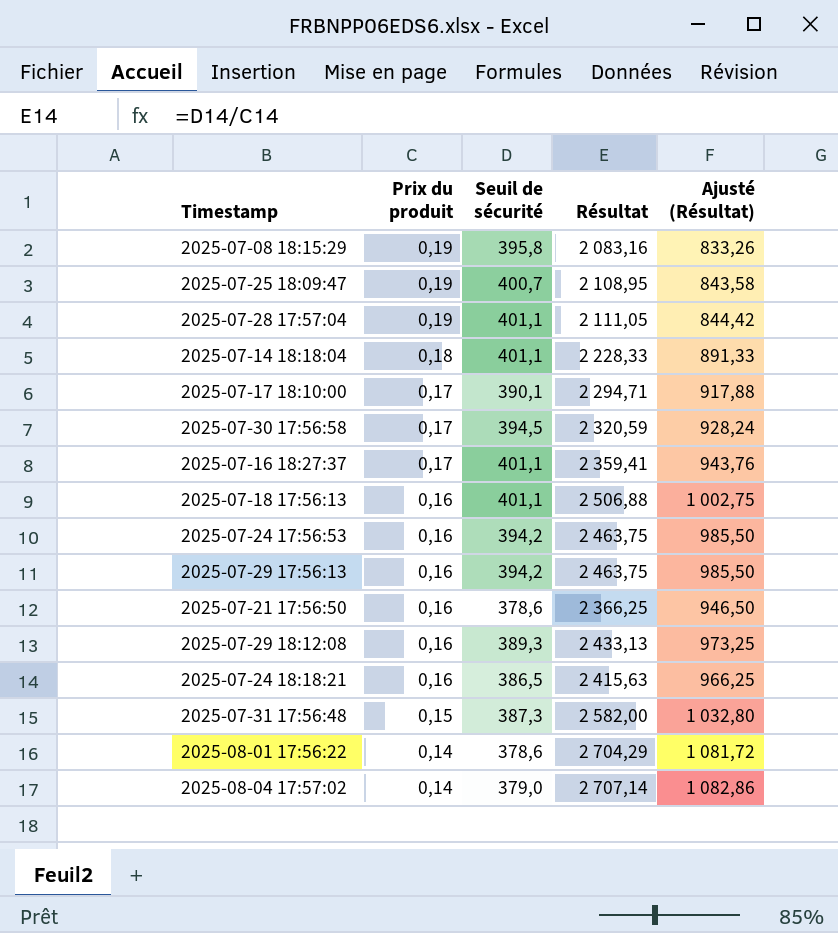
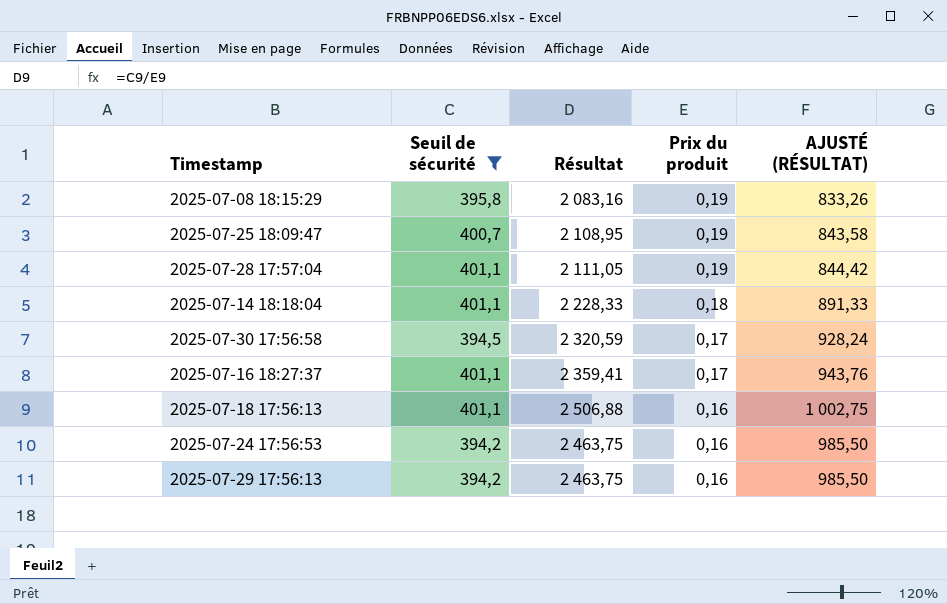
filter: none -> Seuil de sécurité >= 394,2
column Prix du produit | position: 2 -> 4
column name: Ajusté (Résultat) -> AJUSTÉ (RÉSULTAT)

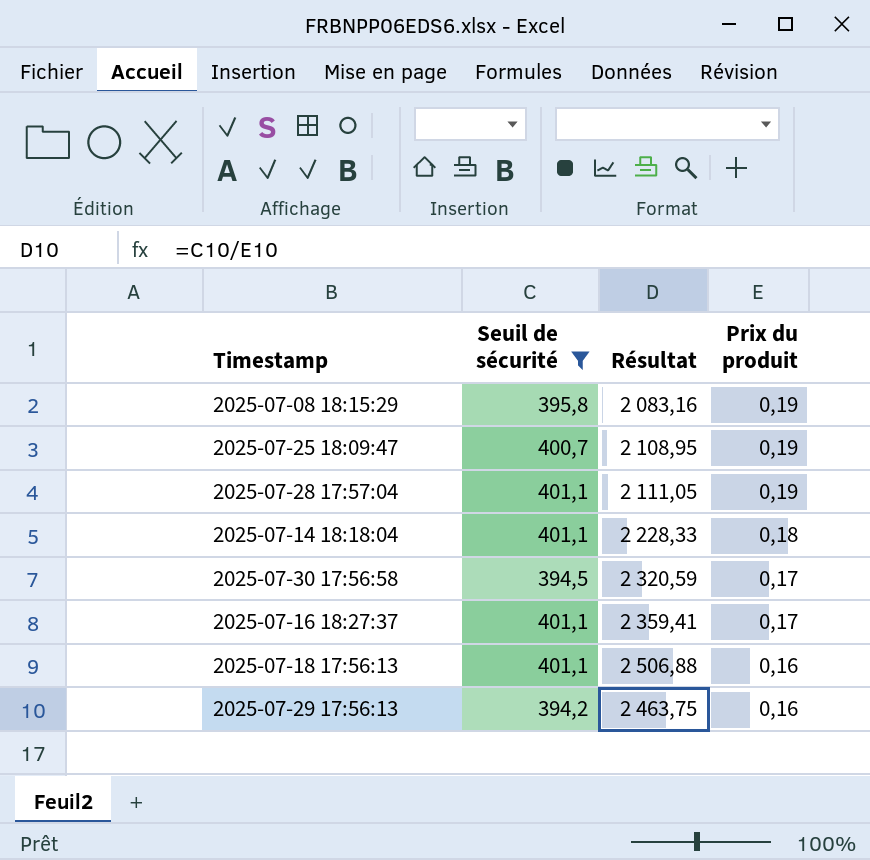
column AJUSTÉ (RÉSULTAT) | formula: [Résultat] * 0,4 -> none
row 2025-07-24 17:56:53: 394,2 | 2 463,75 | 0,16 | 985,50 -> none

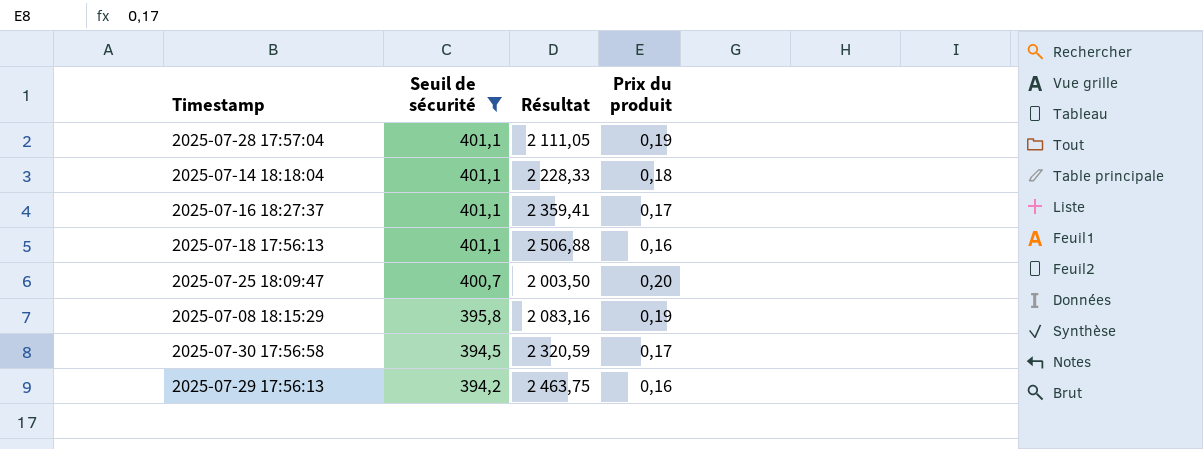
row order: Prix du produit descending -> Seuil de sécurité descending
2025-07-25 18:09:47 | Résultat: 2 108,95 -> 2 003,50
2025-07-25 18:09:47 | Prix du produit: 0,19 -> 0,20

